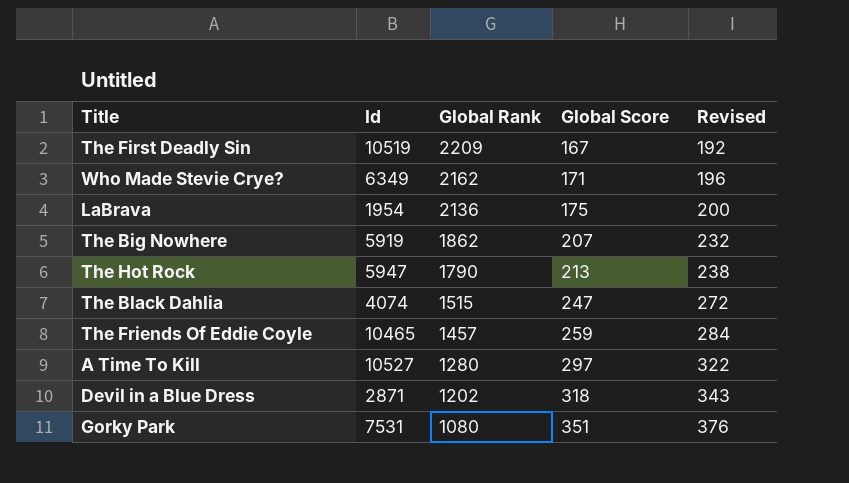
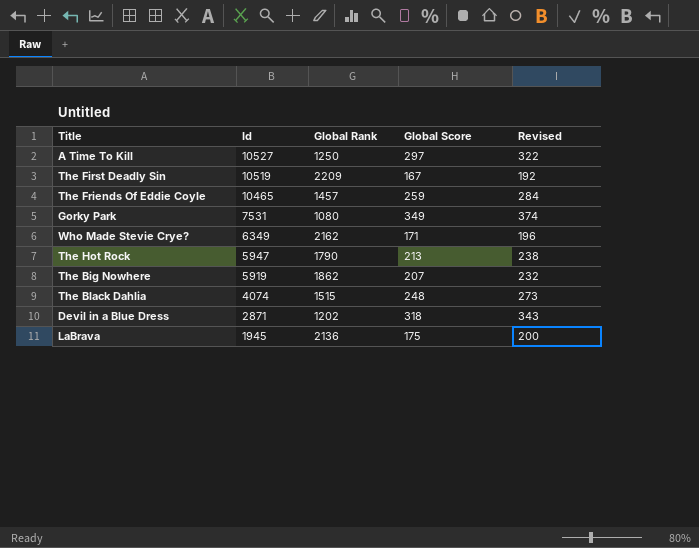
row order: Global Rank descending -> Id descending
A Time To Kill | Global Rank: 1280 -> 1250
Gorky Park | Global Score: 351 -> 349
Gorky Park | Revised: 376 -> 374
The Black Dahlia | Global Score: 247 -> 248
The Black Dahlia | Revised: 272 -> 273
LaBrava | Id: 1954 -> 1945

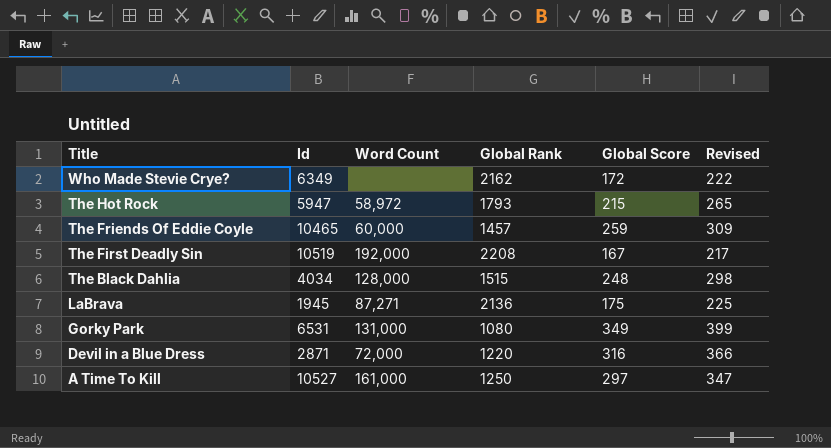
row order: Id descending -> Title descending
column Word Count | position: none -> 3
column Revised | formula: [Global Score] + 25 -> [Global Score] + 50
row The Big Nowhere: 5919 | 1862 | 207 | 232 -> none
Who Made Stevie Crye? | Global Score: 171 -> 172
The Hot Rock | Global Rank: 1790 -> 1793
The Hot Rock | Global Score: 213 -> 215
The First Deadly Sin | Global Rank: 2209 -> 2208
The Black Dahlia | Id: 4074 -> 4034
Gorky Park | Id: 7531 -> 6531
Devil in a Blue Dress | Global Rank: 1202 -> 1220
Devil in a Blue Dress | Global Score: 318 -> 316

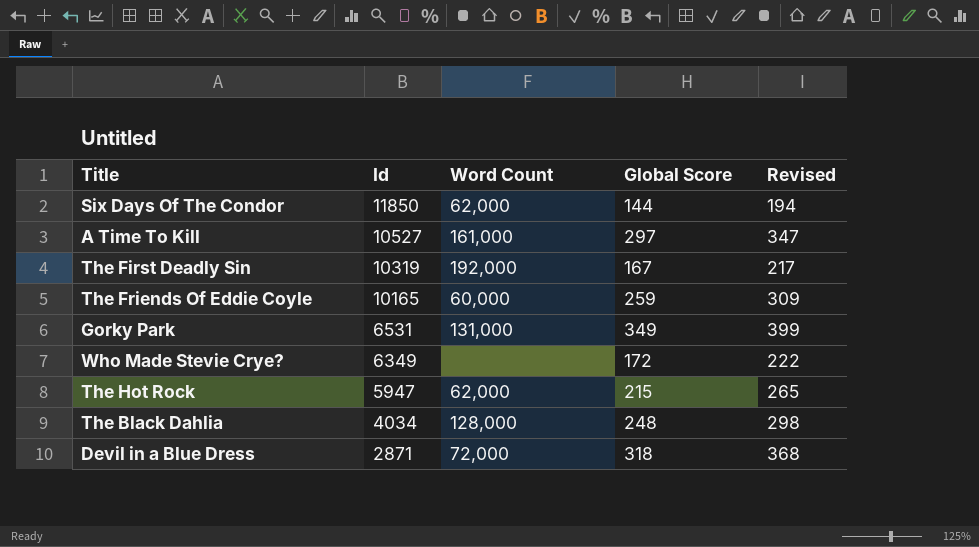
row order: Title descending -> Id descending
column Global Rank | position: 4 -> none
row LaBrava: 1945 | 87,271 | 2136 | 175 | 225 -> none
row Six Days Of The Condor: none -> 11850 | 62,000 | 144 | 194
The First Deadly Sin | Id: 10519 -> 10319
The Friends Of Eddie Coyle | Id: 10465 -> 10165
The Hot Rock | Word Count: 58,972 -> 62,000
Devil in a Blue Dress | Global Score: 316 -> 318
Devil in a Blue Dress | Revised: 366 -> 368

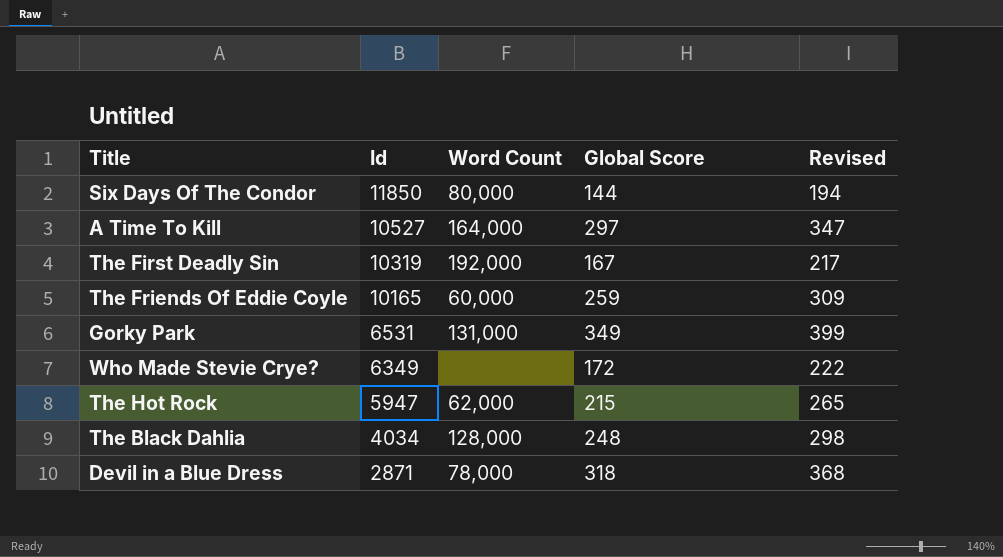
Six Days Of The Condor | Word Count: 62,000 -> 80,000
A Time To Kill | Word Count: 161,000 -> 164,000
Devil in a Blue Dress | Word Count: 72,000 -> 78,000

